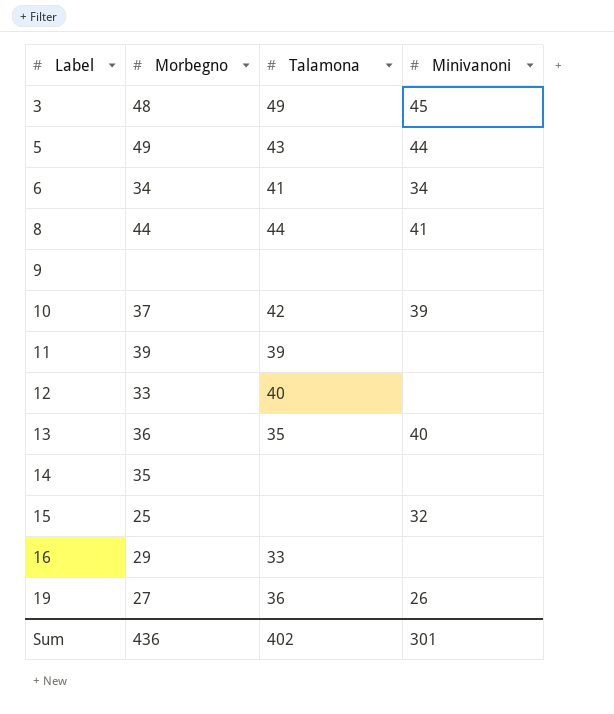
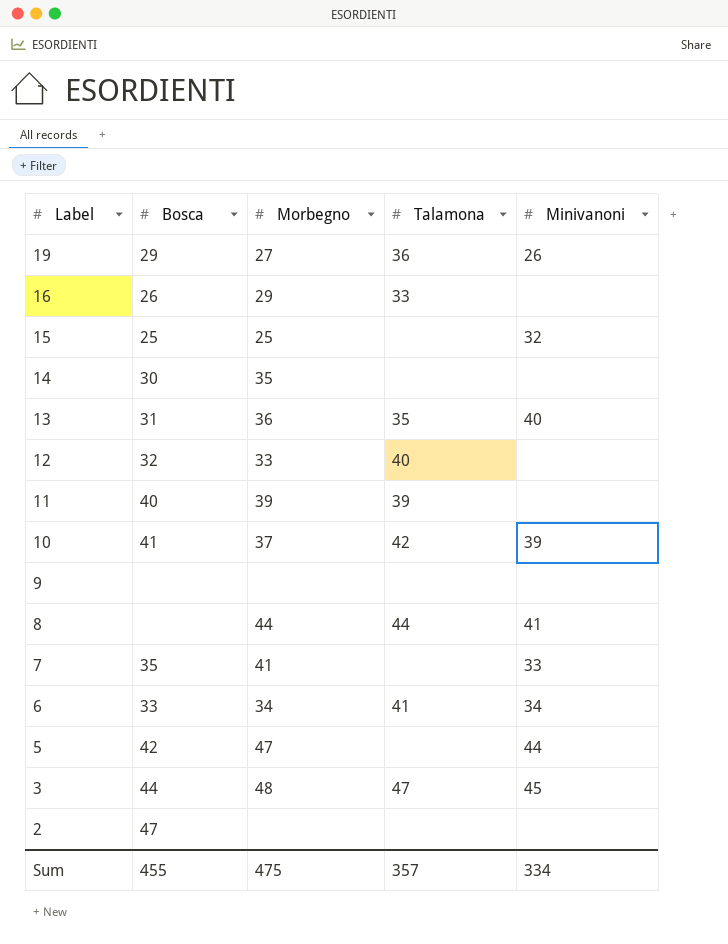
row order: Label ascending -> Label descending
column Bosca | position: none -> 2
row 7: none -> 35 | 41 | none | 33
5 | Morbegno: 49 -> 47
5 | Talamona: 43 -> none
3 | Talamona: 49 -> 47
row 2: none -> 47 | none | none | none
Sum | Morbegno: 436 -> 475
Sum | Talamona: 402 -> 357
Sum | Minivanoni: 301 -> 334

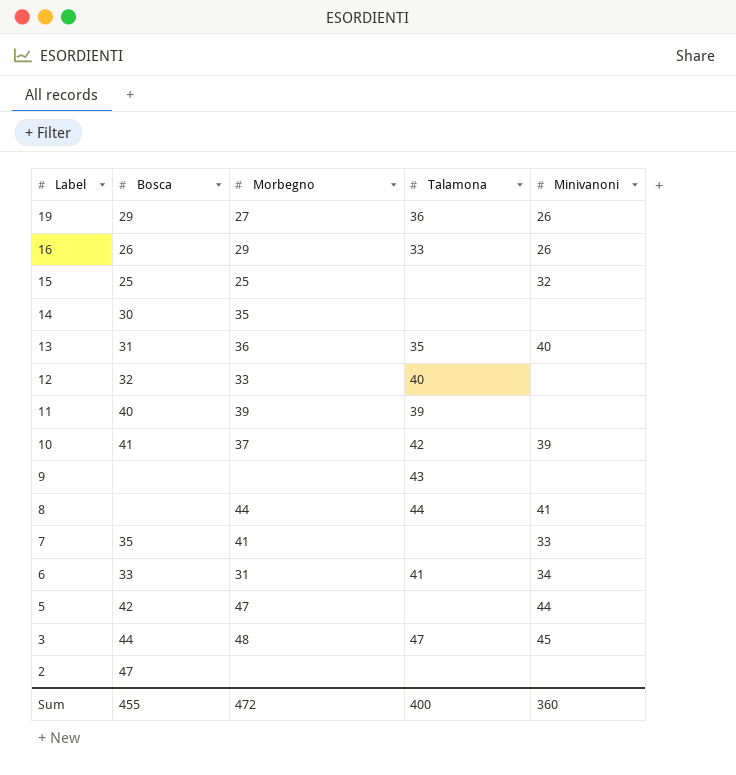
16 | Minivanoni: none -> 26
9 | Talamona: none -> 43
6 | Morbegno: 34 -> 31
Sum | Morbegno: 475 -> 472
Sum | Talamona: 357 -> 400
Sum | Minivanoni: 334 -> 360

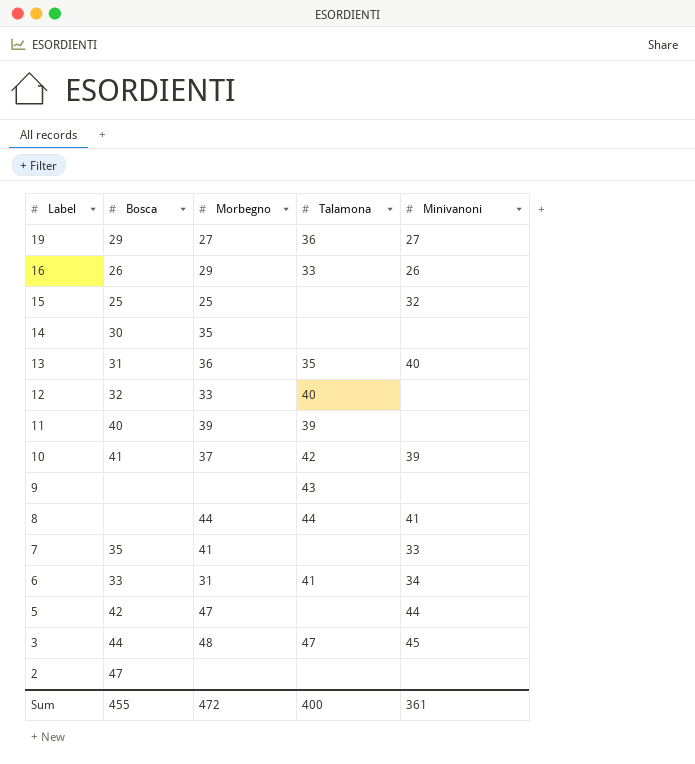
19 | Minivanoni: 26 -> 27
Sum | Minivanoni: 360 -> 361

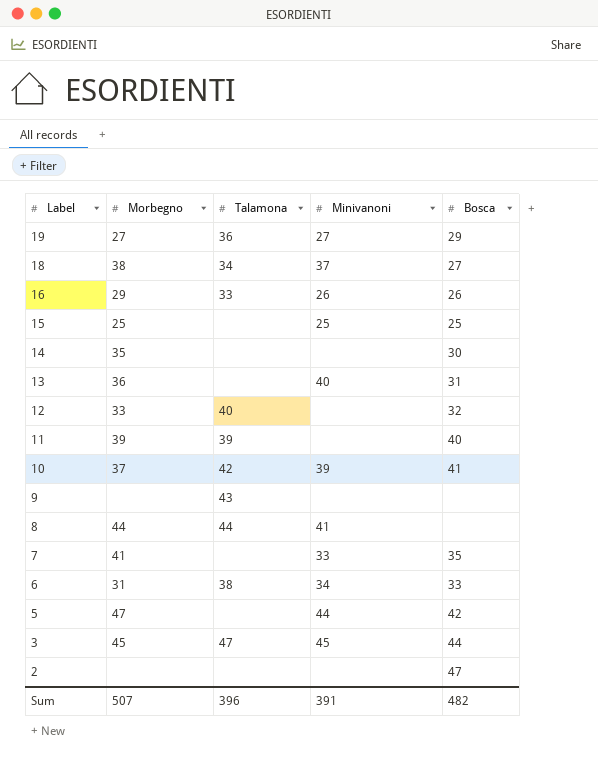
column Bosca | position: 2 -> 5
row 18: none -> 38 | 34 | 37 | 27
15 | Minivanoni: 32 -> 25
13 | Talamona: 35 -> none
6 | Talamona: 41 -> 38
3 | Morbegno: 48 -> 45
Sum | Morbegno: 472 -> 507
Sum | Talamona: 400 -> 396
Sum | Minivanoni: 361 -> 391
Sum | Bosca: 455 -> 482

